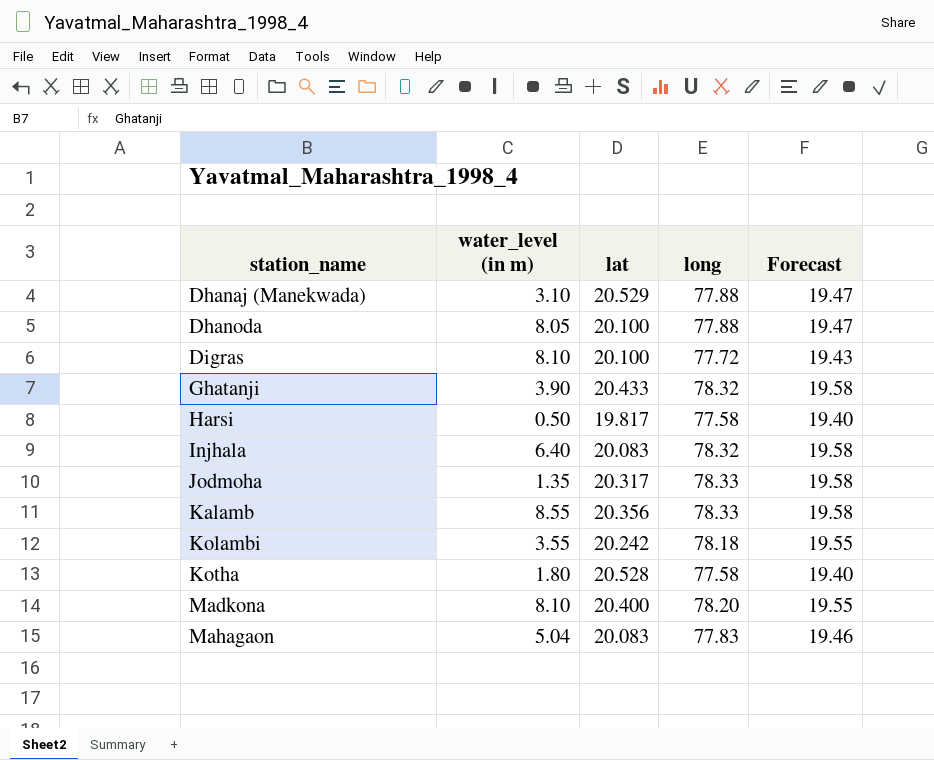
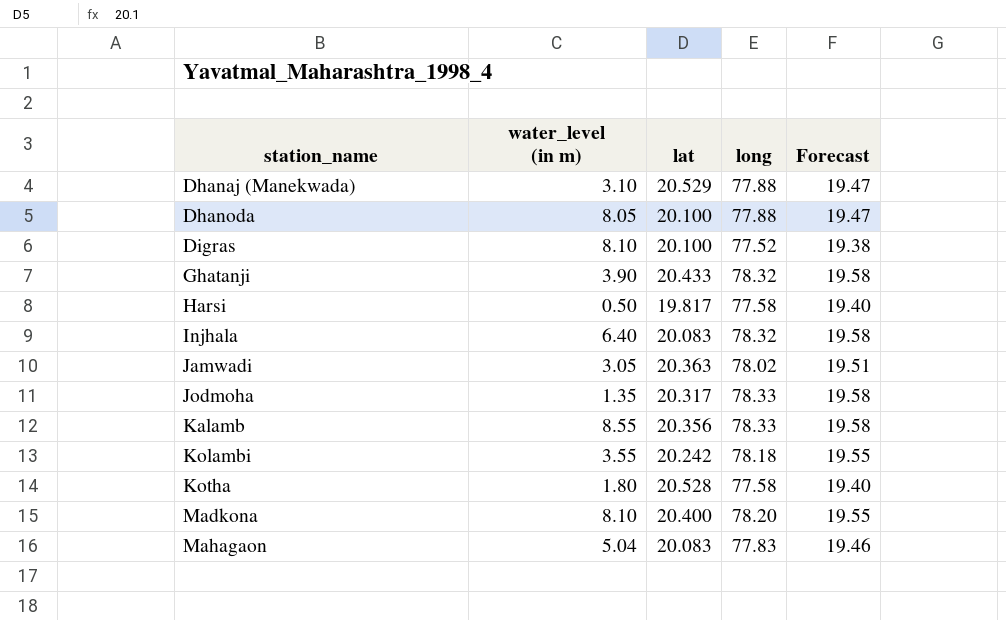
Digras | long: 77.72 -> 77.52
Digras | Forecast: 19.43 -> 19.38
row Jamwadi: none -> 3.05 | 20.363 | 78.02 | 19.51

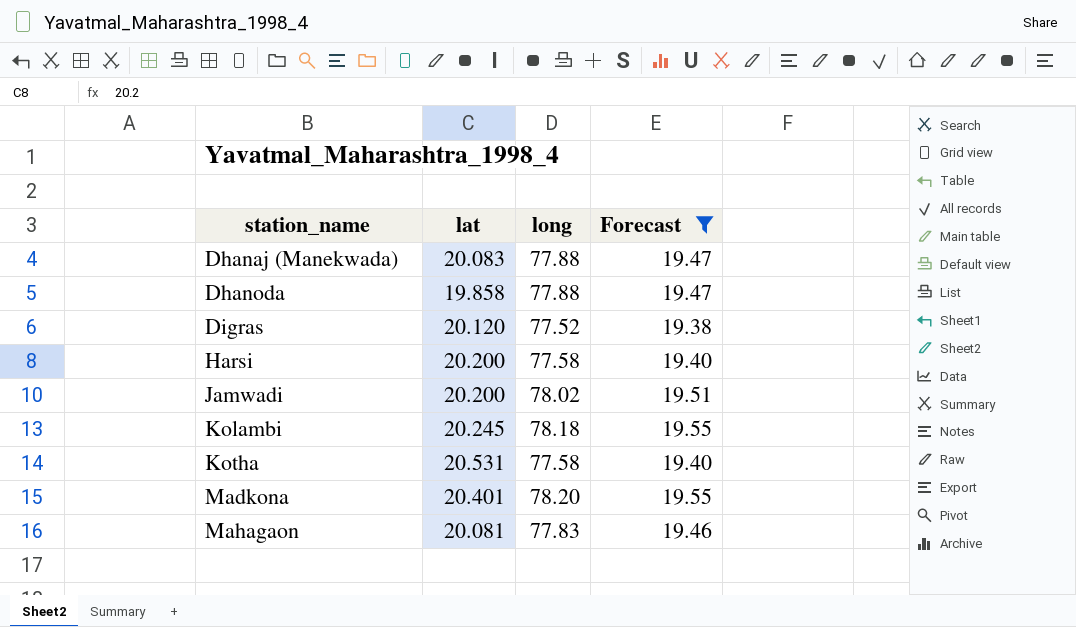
filter: none -> Forecast != 19.58
column water_level (in m) | position: 2 -> none
Dhanaj (Manekwada) | lat: 20.529 -> 20.083
Dhanoda | lat: 20.100 -> 19.858
Digras | lat: 20.100 -> 20.120
Harsi | lat: 19.817 -> 20.200
Jamwadi | lat: 20.363 -> 20.200
Kolambi | lat: 20.242 -> 20.245
Kotha | lat: 20.528 -> 20.531
Madkona | lat: 20.400 -> 20.401
Mahagaon | lat: 20.083 -> 20.081

